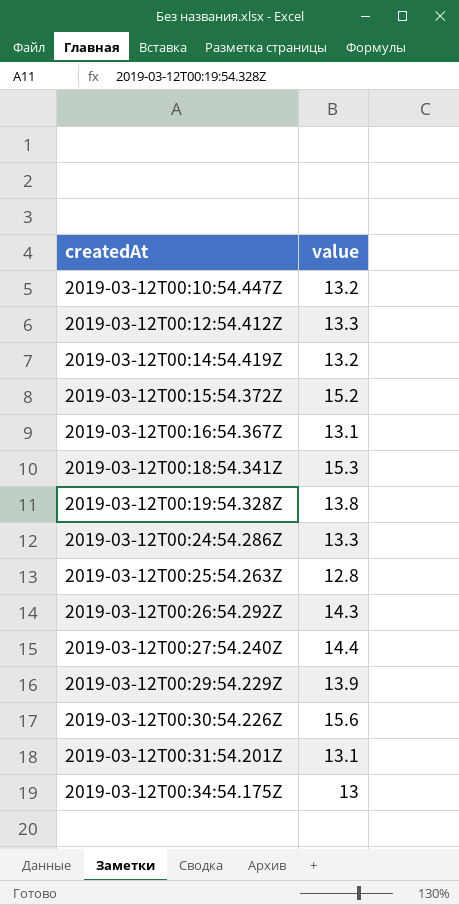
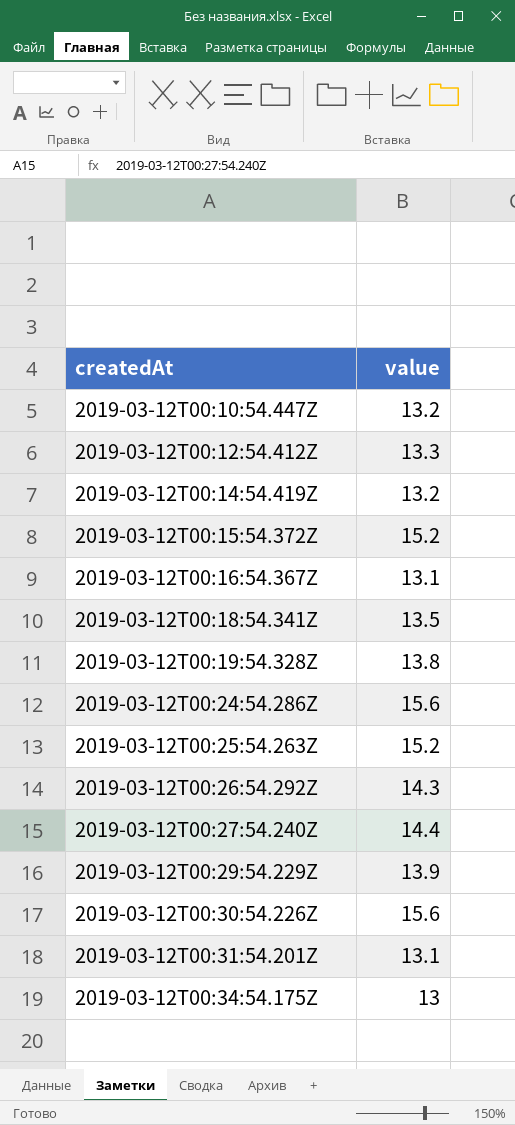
2019-03-12T00:18:54.341Z | value: 15.3 -> 13.5
2019-03-12T00:24:54.286Z | value: 13.3 -> 15.6
2019-03-12T00:25:54.263Z | value: 12.8 -> 15.2

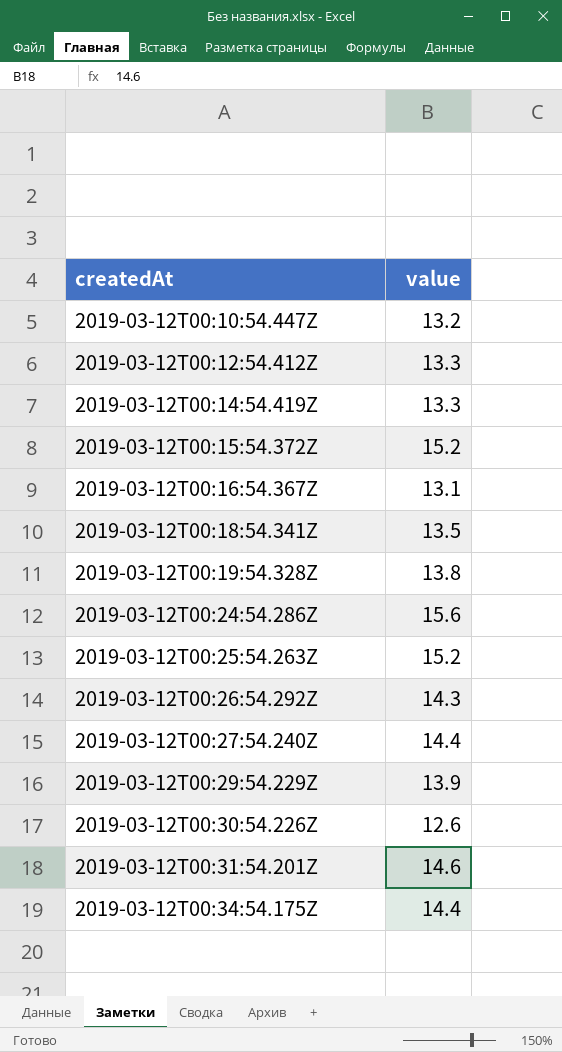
2019-03-12T00:14:54.419Z | value: 13.2 -> 13.3
2019-03-12T00:30:54.226Z | value: 15.6 -> 12.6
2019-03-12T00:31:54.201Z | value: 13.1 -> 14.6
2019-03-12T00:34:54.175Z | value: 13 -> 14.4

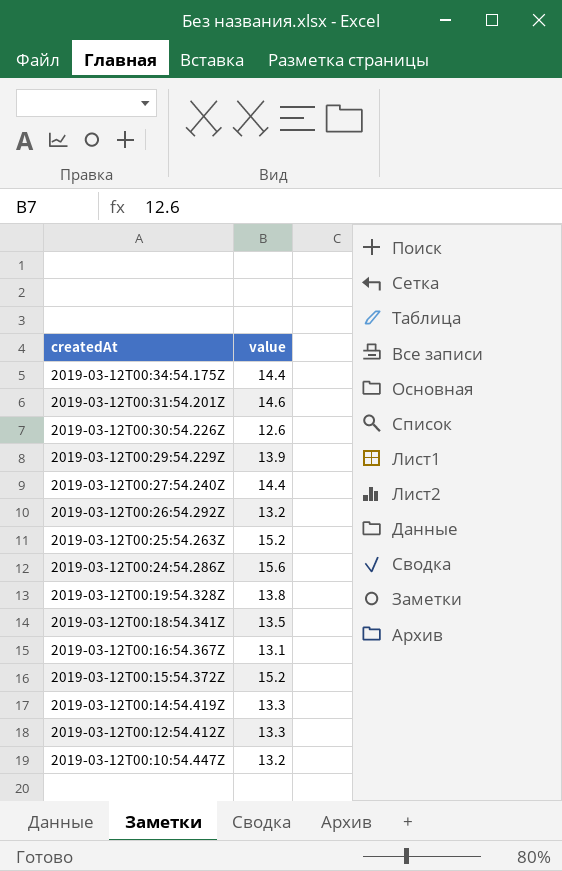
row order: createdAt ascending -> createdAt descending
2019-03-12T00:26:54.292Z | value: 14.3 -> 13.2

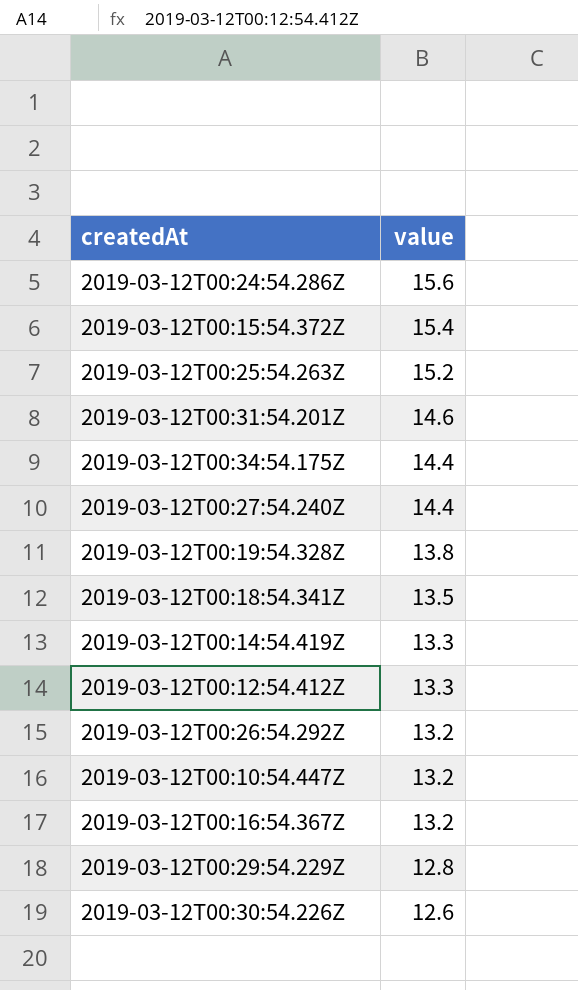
row order: createdAt descending -> value descending
2019-03-12T00:15:54.372Z | value: 15.2 -> 15.4
2019-03-12T00:16:54.367Z | value: 13.1 -> 13.2
2019-03-12T00:29:54.229Z | value: 13.9 -> 12.8

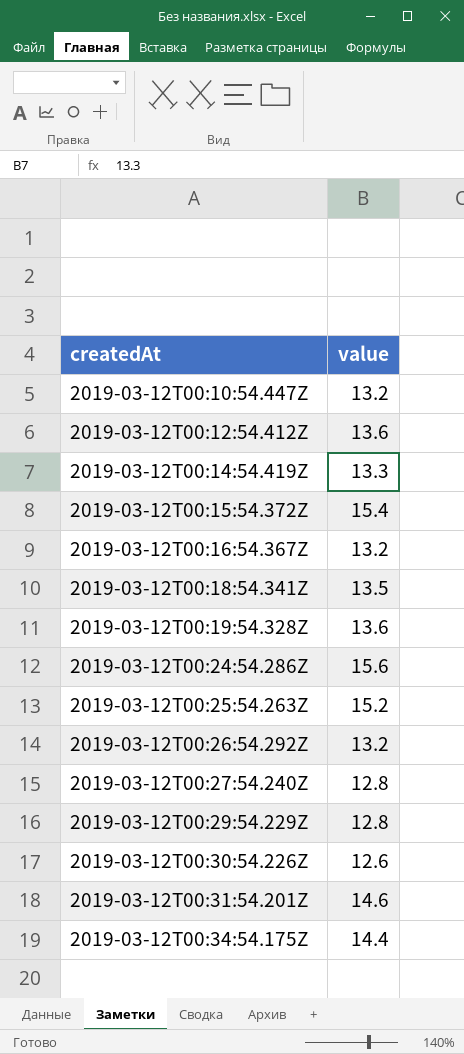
row order: value descending -> createdAt ascending
2019-03-12T00:12:54.412Z | value: 13.3 -> 13.6
2019-03-12T00:19:54.328Z | value: 13.8 -> 13.6
2019-03-12T00:27:54.240Z | value: 14.4 -> 12.8

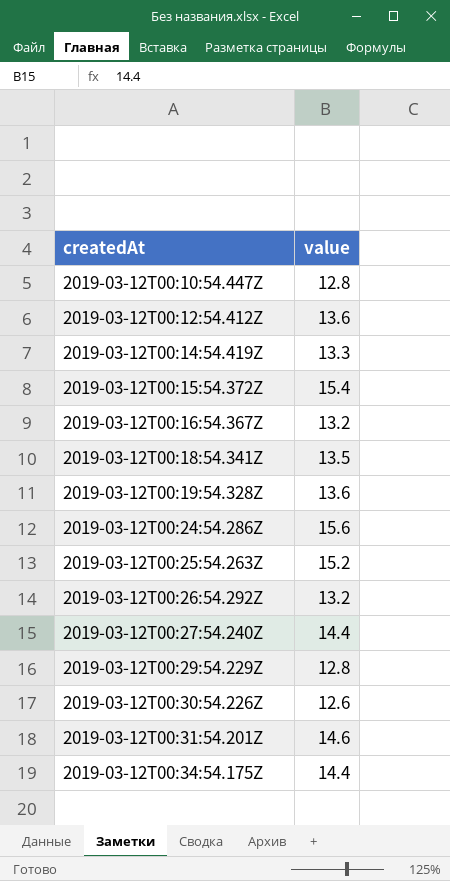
2019-03-12T00:10:54.447Z | value: 13.2 -> 12.8
2019-03-12T00:27:54.240Z | value: 12.8 -> 14.4

